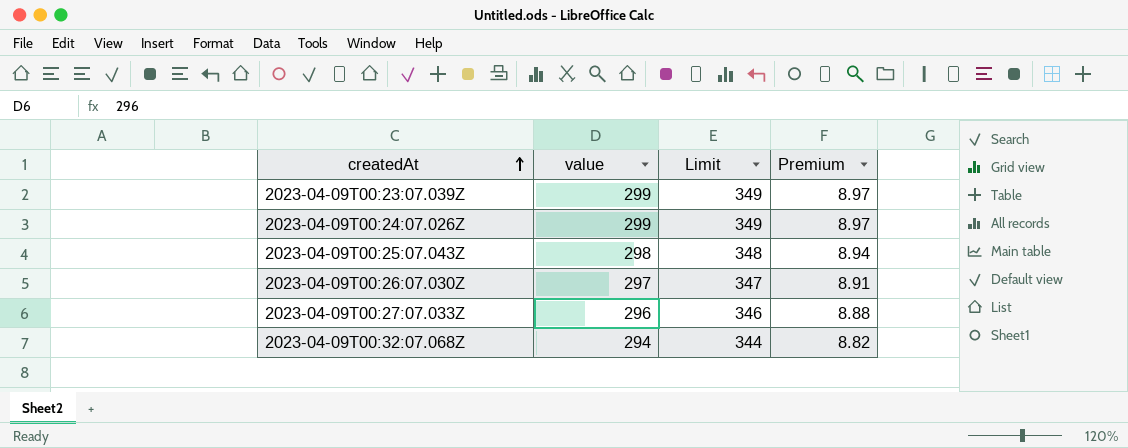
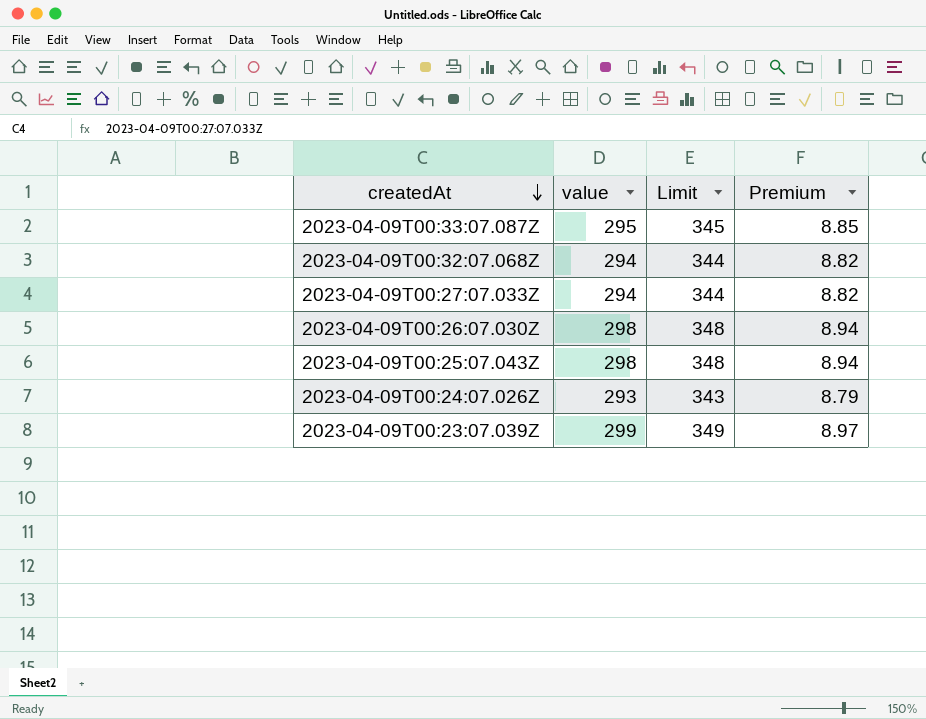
row order: createdAt ascending -> createdAt descending
row 2023-04-09T00:33:07.087Z: none -> 295 | 345 | 8.85
2023-04-09T00:27:07.033Z | value: 296 -> 294
2023-04-09T00:27:07.033Z | Limit: 346 -> 344
2023-04-09T00:27:07.033Z | Premium: 8.88 -> 8.82
2023-04-09T00:26:07.030Z | value: 297 -> 298
2023-04-09T00:26:07.030Z | Limit: 347 -> 348
2023-04-09T00:26:07.030Z | Premium: 8.91 -> 8.94
2023-04-09T00:24:07.026Z | value: 299 -> 293
2023-04-09T00:24:07.026Z | Limit: 349 -> 343
2023-04-09T00:24:07.026Z | Premium: 8.97 -> 8.79

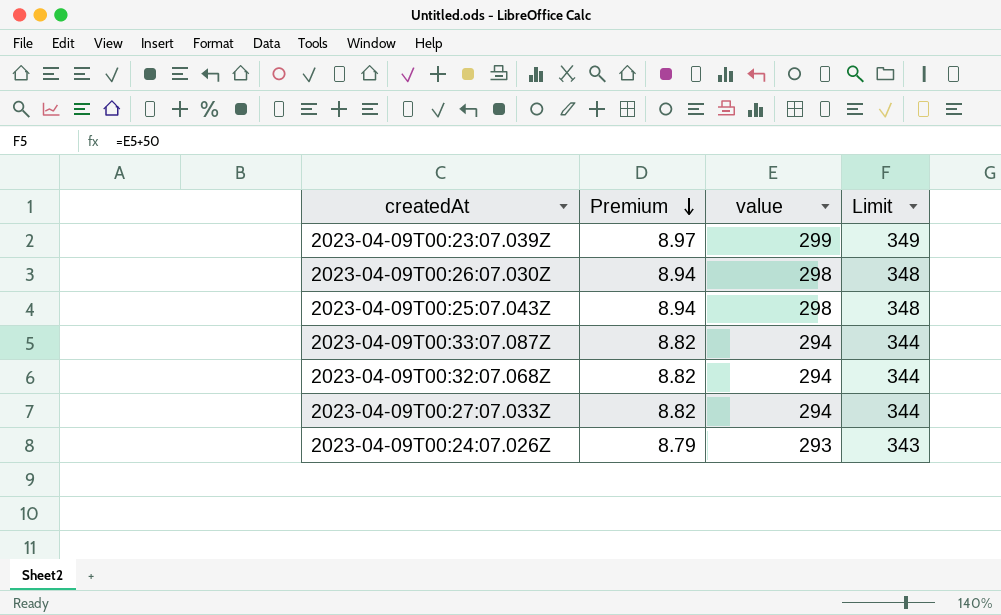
row order: createdAt descending -> Premium descending
column Premium | position: 4 -> 2
2023-04-09T00:33:07.087Z | Premium: 8.85 -> 8.82
2023-04-09T00:33:07.087Z | value: 295 -> 294
2023-04-09T00:33:07.087Z | Limit: 345 -> 344

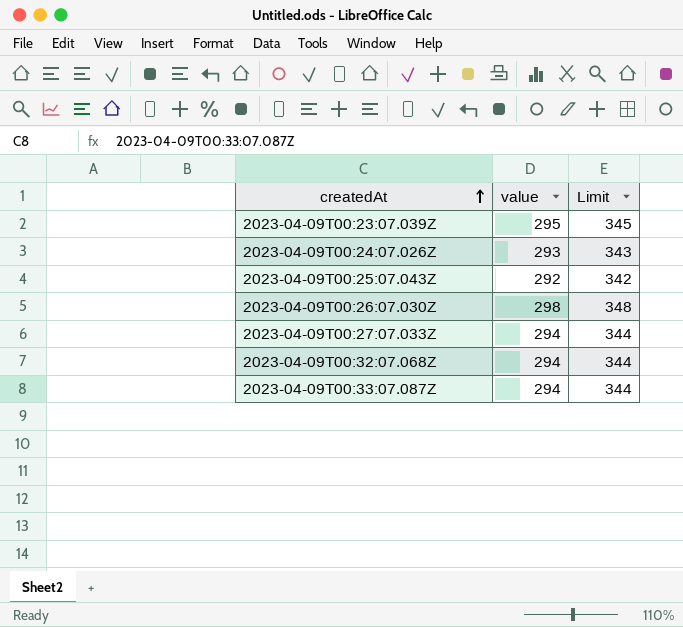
row order: Premium descending -> createdAt ascending
column Premium | formula: [value] * 0.03 -> none
2023-04-09T00:23:07.039Z | value: 299 -> 295
2023-04-09T00:23:07.039Z | Limit: 349 -> 345
2023-04-09T00:25:07.043Z | value: 298 -> 292
2023-04-09T00:25:07.043Z | Limit: 348 -> 342

